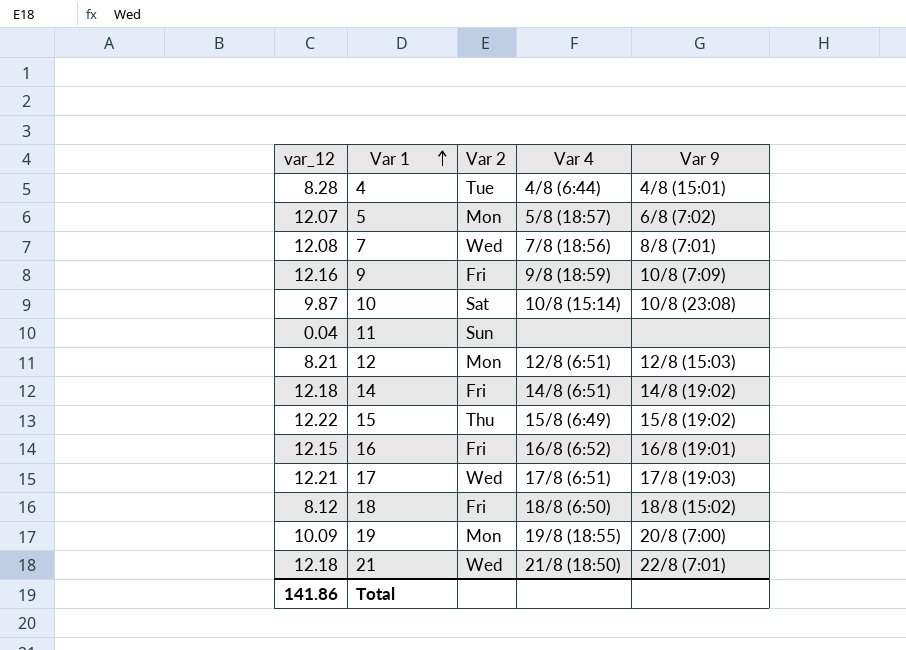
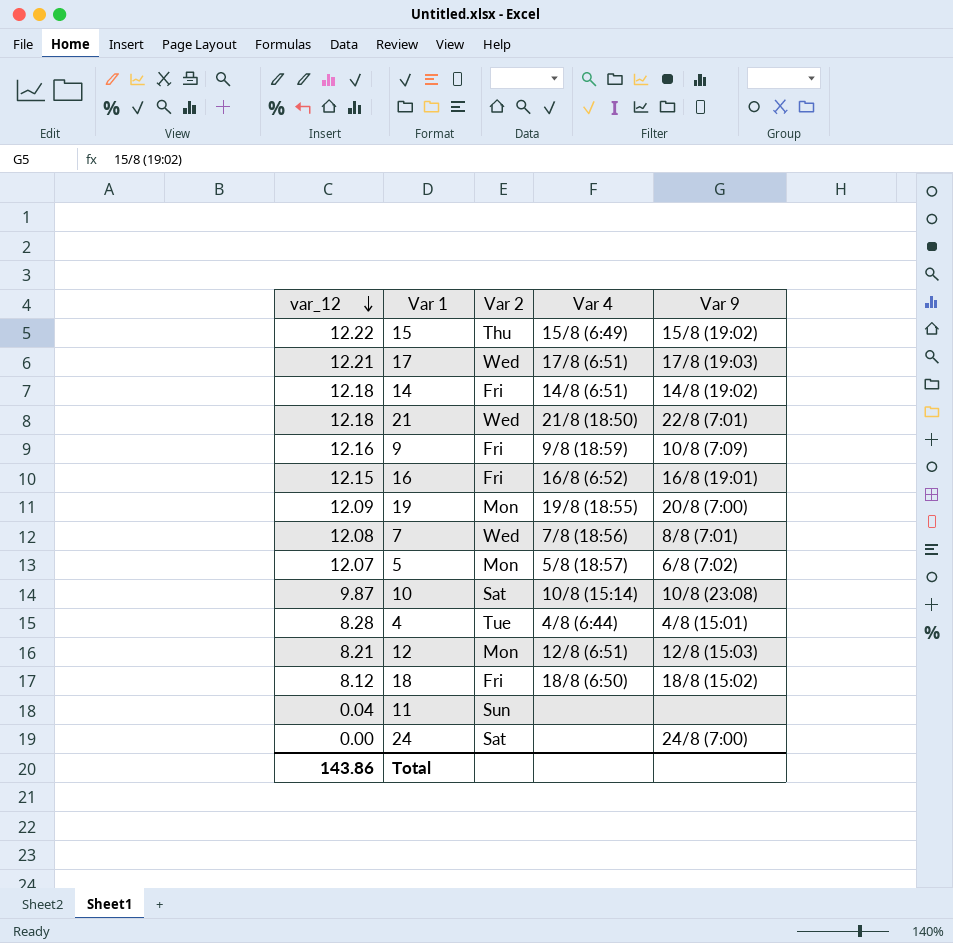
row order: Var 1 ascending -> var_12 descending
19 | var_12: 10.09 -> 12.09
row 24: none -> 0.00 | Sat | none | 24/8 (7:00)
Total | var_12: 141.86 -> 143.86

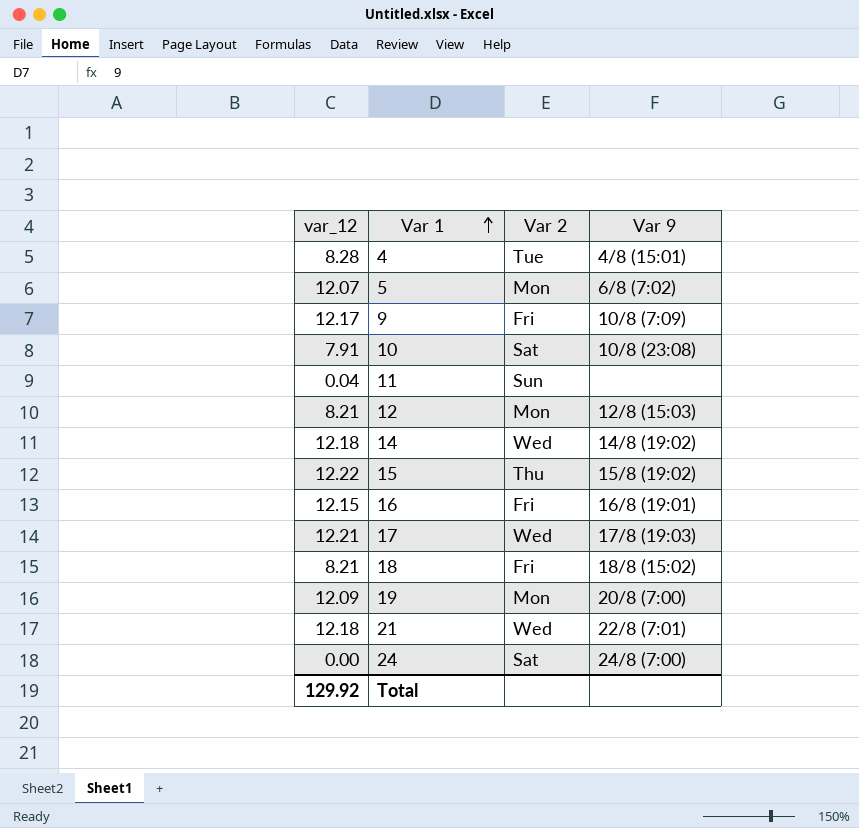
row order: var_12 descending -> Var 1 ascending
column Var 4 | position: 4 -> none
row 7: 12.08 | Wed | 7/8 (18:56) | 8/8 (7:01) -> none
9 | var_12: 12.16 -> 12.17
10 | var_12: 9.87 -> 7.91
14 | Var 2: Fri -> Wed
18 | var_12: 8.12 -> 8.21
Total | var_12: 143.86 -> 129.92

